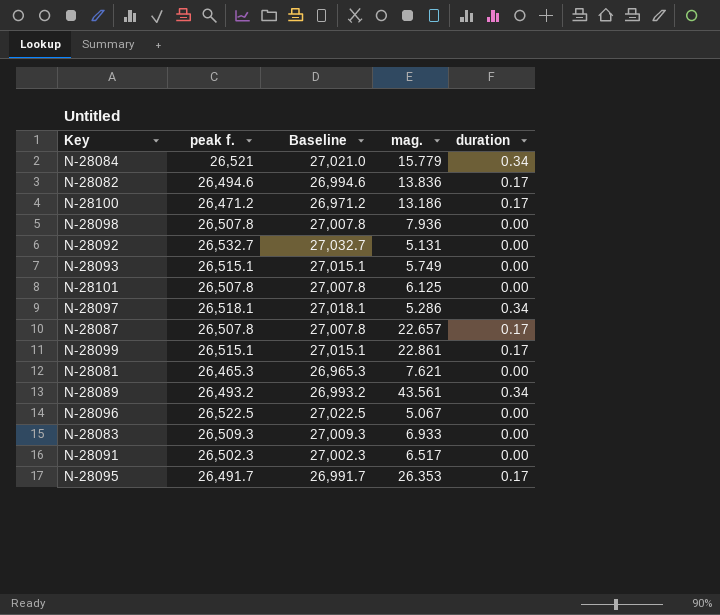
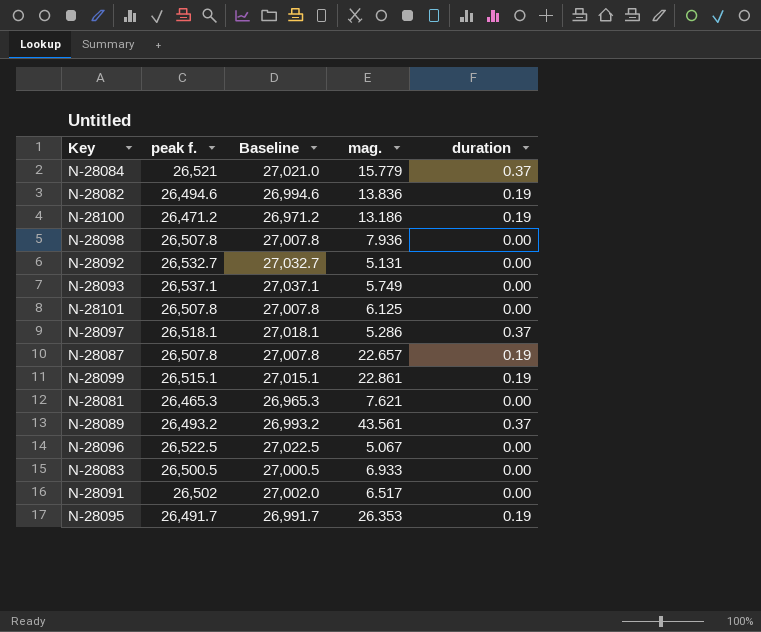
N-28084 | duration: 0.34 -> 0.37
N-28082 | duration: 0.17 -> 0.19
N-28100 | duration: 0.17 -> 0.19
N-28093 | peak f.: 26,515.1 -> 26,537.1
N-28093 | Baseline: 27,015.1 -> 27,037.1
N-28097 | duration: 0.34 -> 0.37
N-28087 | duration: 0.17 -> 0.19
N-28099 | duration: 0.17 -> 0.19
N-28089 | duration: 0.34 -> 0.37
N-28083 | peak f.: 26,509.3 -> 26,500.5
N-28083 | Baseline: 27,009.3 -> 27,000.5
N-28091 | peak f.: 26,502.3 -> 26,502
N-28091 | Baseline: 27,002.3 -> 27,002.0
N-28095 | duration: 0.17 -> 0.19

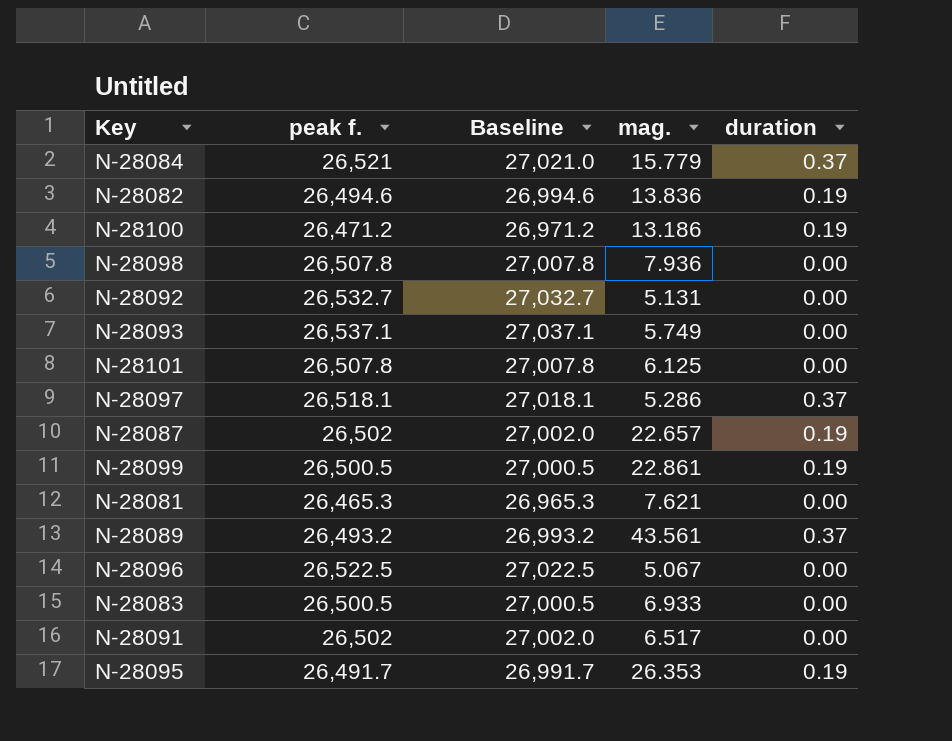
N-28087 | peak f.: 26,507.8 -> 26,502
N-28087 | Baseline: 27,007.8 -> 27,002.0
N-28099 | peak f.: 26,515.1 -> 26,500.5
N-28099 | Baseline: 27,015.1 -> 27,000.5

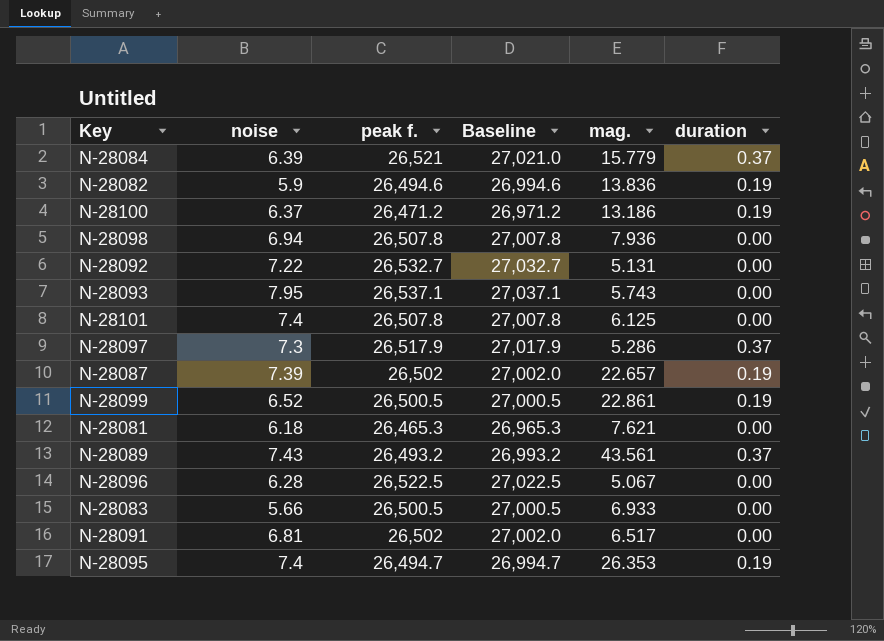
column noise | position: none -> 2
N-28093 | mag.: 5.749 -> 5.743
N-28097 | peak f.: 26,518.1 -> 26,517.9
N-28097 | Baseline: 27,018.1 -> 27,017.9
N-28095 | peak f.: 26,491.7 -> 26,494.7
N-28095 | Baseline: 26,991.7 -> 26,994.7

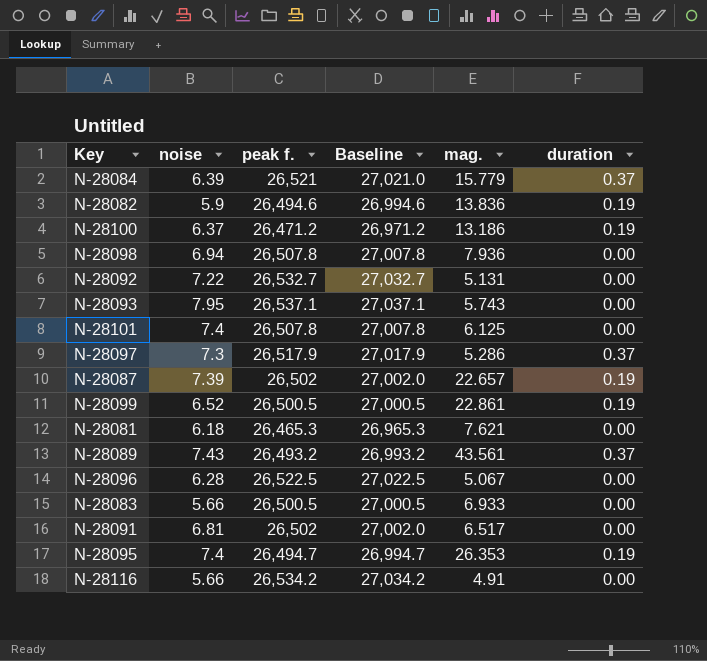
row N-28116: none -> 5.66 | 26,534.2 | 27,034.2 | 4.91 | 0.00

